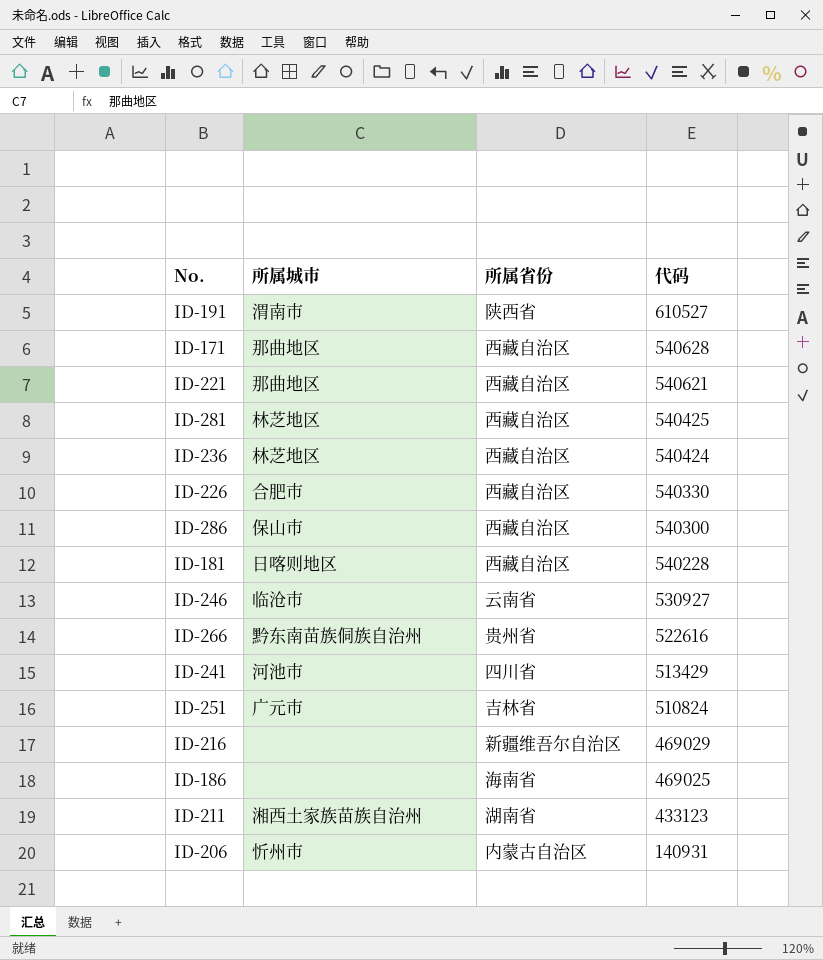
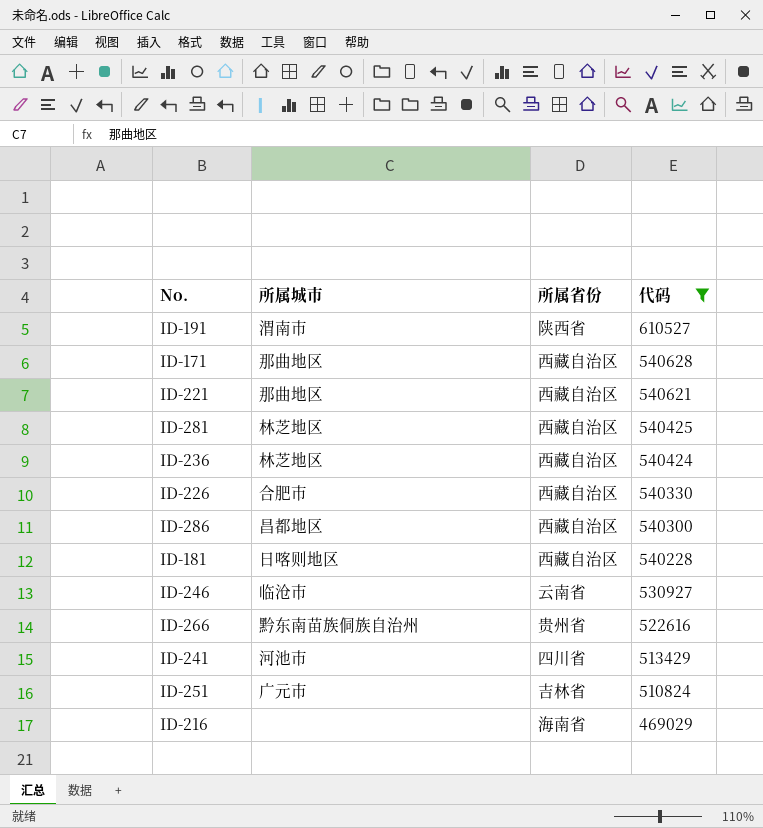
filter: none -> 代码 >= 469029
ID-286 | 所属城市: 保山市 -> 昌都地区
ID-216 | 所属省份: 新疆维吾尔自治区 -> 海南省

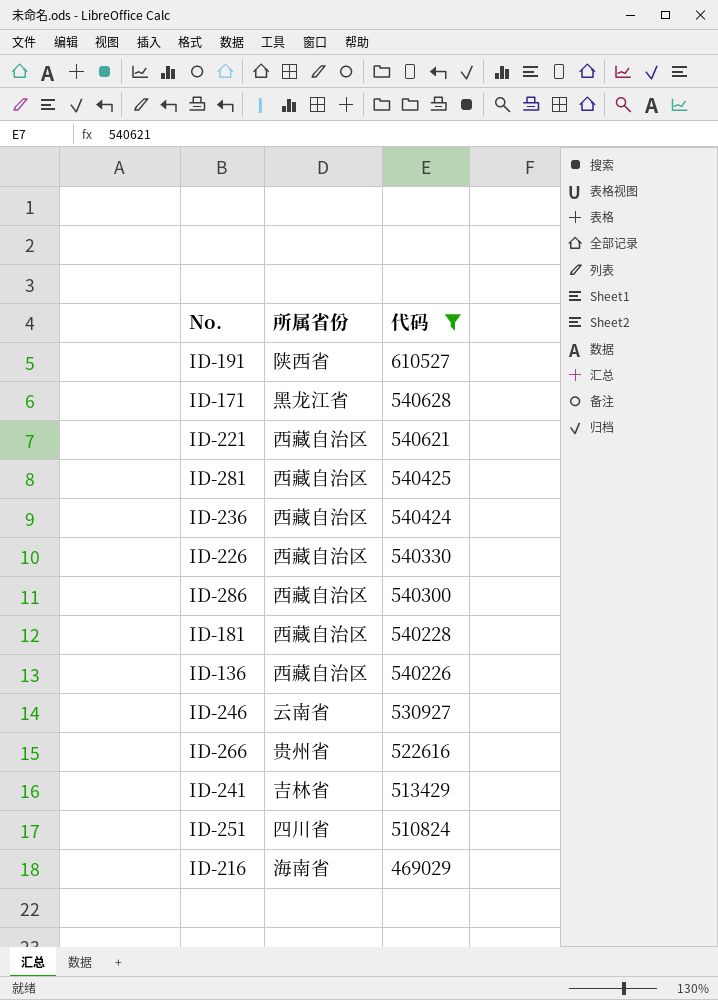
column 所属城市 | position: 2 -> none
ID-171 | 所属省份: 西藏自治区 -> 黑龙江省
row ID-136: none -> 西藏自治区 | 540226
ID-241 | 所属省份: 四川省 -> 吉林省
ID-251 | 所属省份: 吉林省 -> 四川省

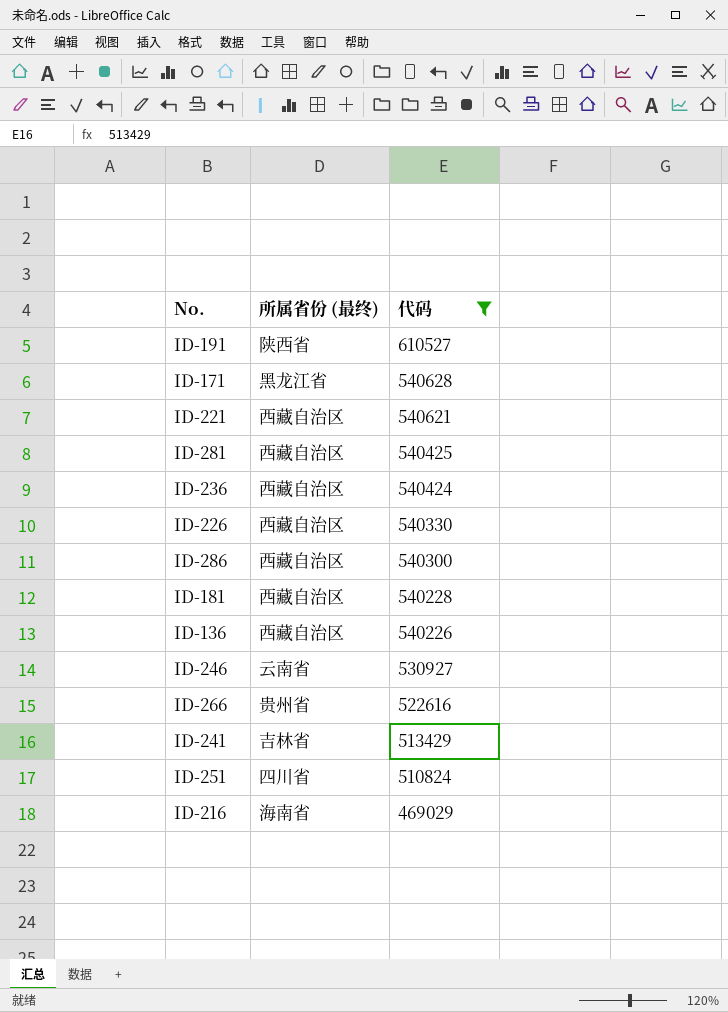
column name: 所属省份 -> 所属省份 (最终)

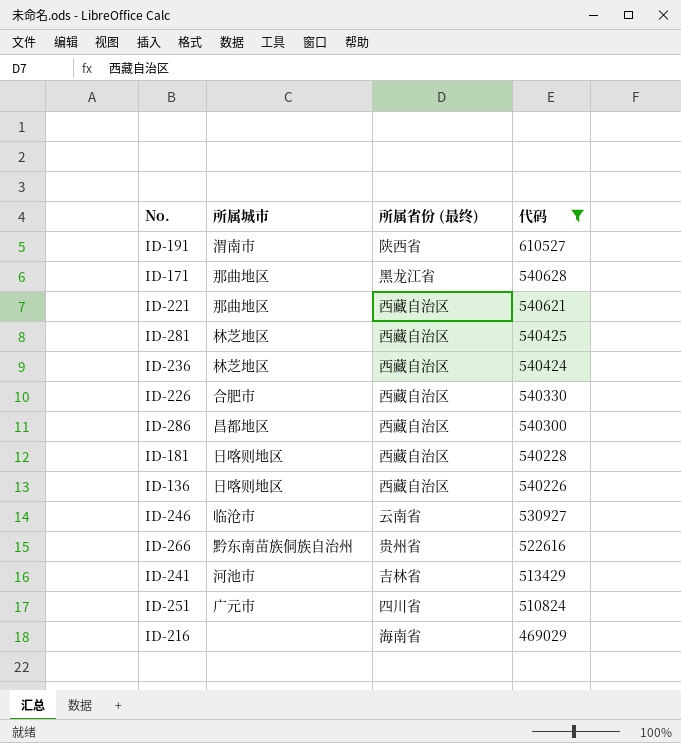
column 所属城市 | position: none -> 2

